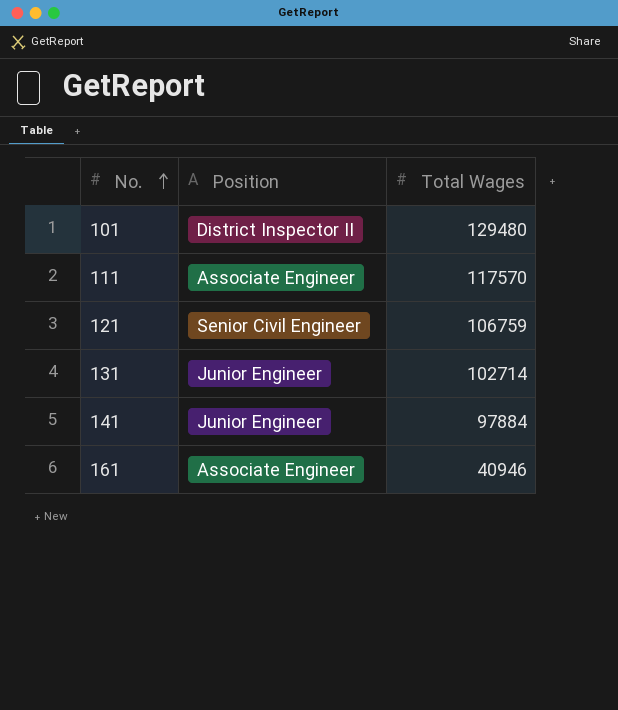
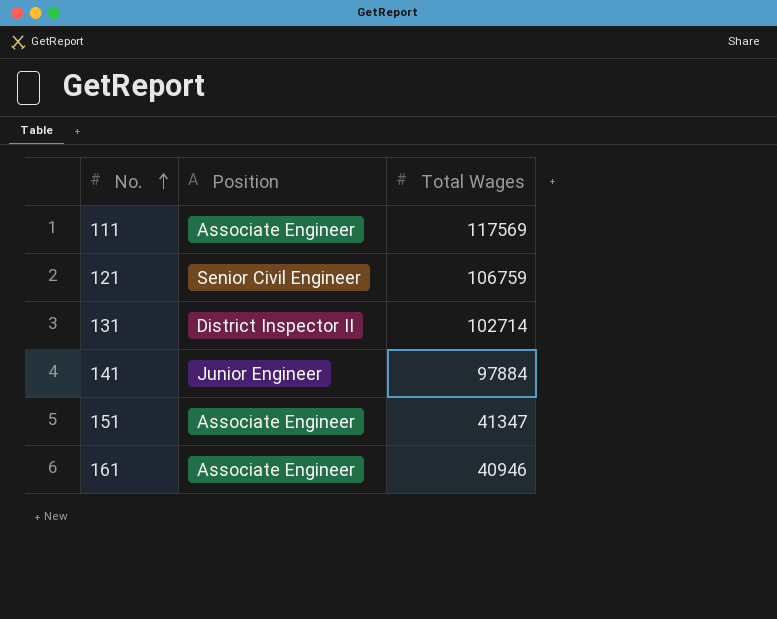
row 101: District Inspector II | 129480 -> none
111 | Total Wages: 117570 -> 117569
131 | Position: Junior Engineer -> District Inspector II
row 151: none -> Associate Engineer | 41347

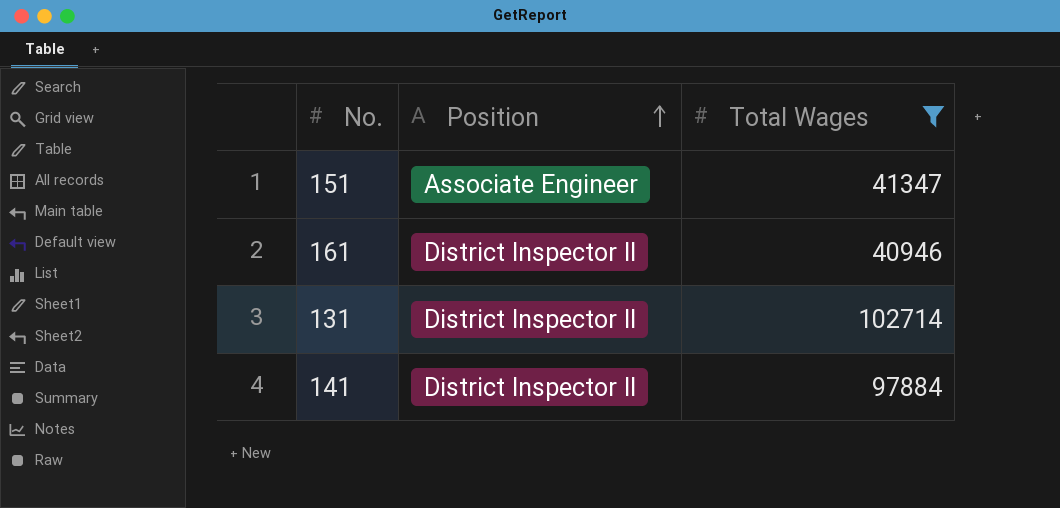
filter: none -> Total Wages <= 102714
row order: No. ascending -> Position ascending
161 | Position: Associate Engineer -> District Inspector II
141 | Position: Junior Engineer -> District Inspector II

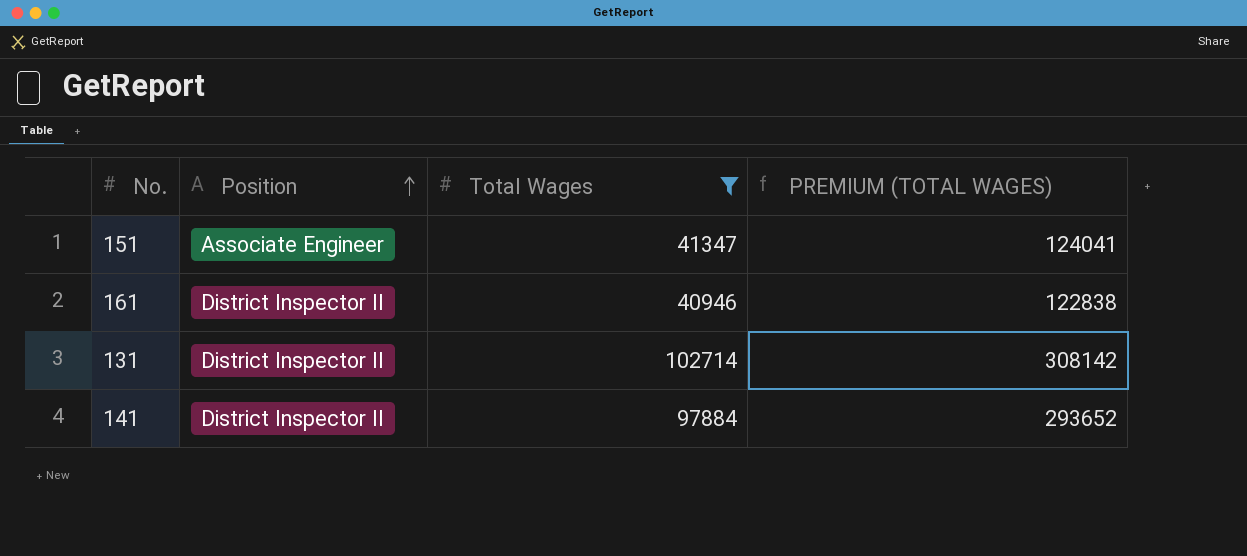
column PREMIUM (TOTAL WAGES) | formula: none -> [Total Wages] * 3

